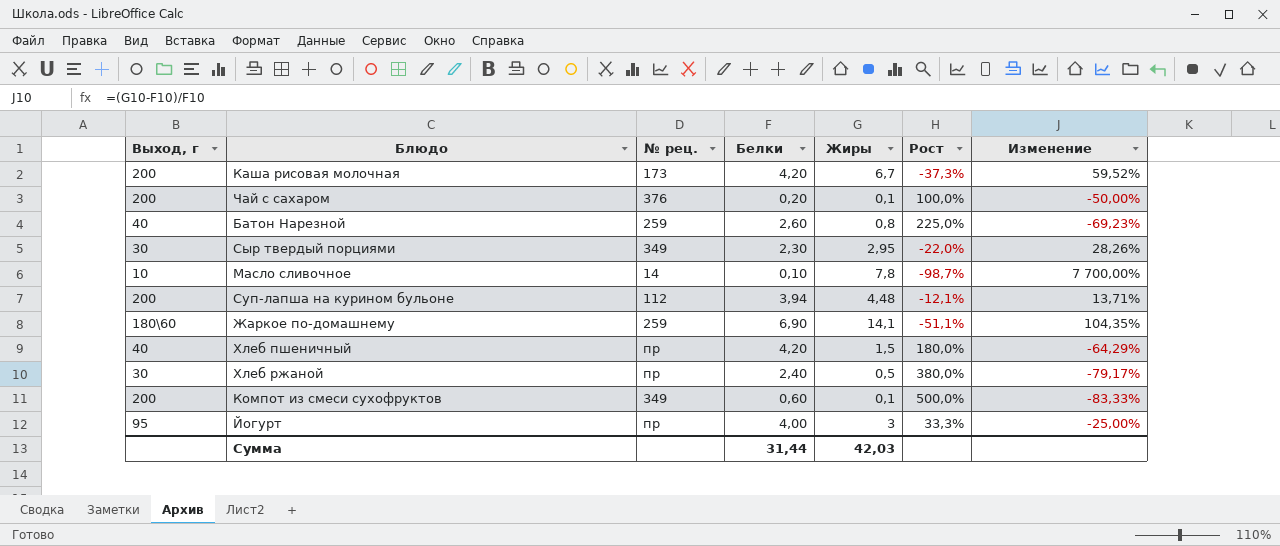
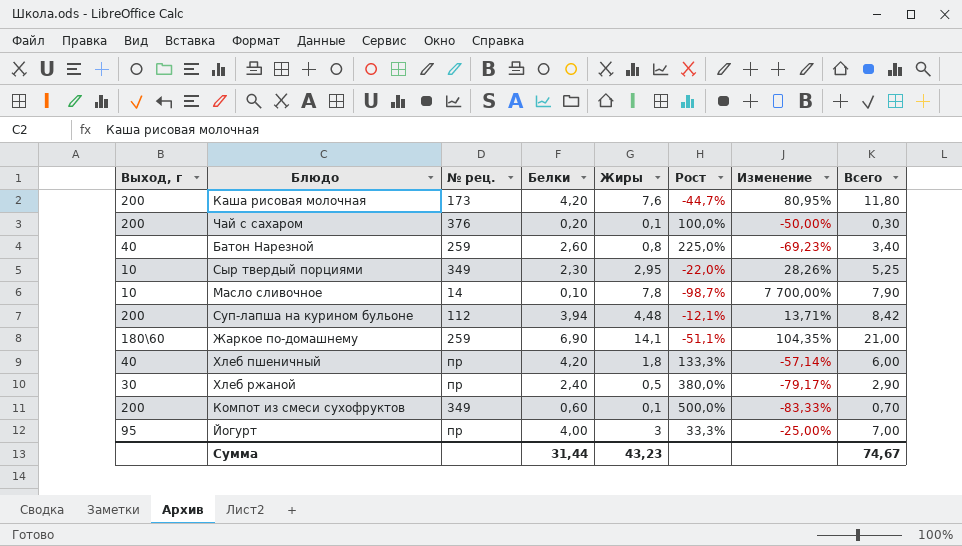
column Всего | formula: none -> [Белки] + [Жиры]
Каша рисовая молочная | Жиры: 6,7 -> 7,6
Каша рисовая молочная | Рост: -37,3% -> -44,7%
Каша рисовая молочная | Изменение: 59,52% -> 80,95%
Сыр твердый порциями | Выход, г: 30 -> 10
Хлеб пшеничный | Жиры: 1,5 -> 1,8
Хлеб пшеничный | Рост: 180,0% -> 133,3%
Хлеб пшеничный | Изменение: -64,29% -> -57,14%
Сумма | Жиры: 42,03 -> 43,23

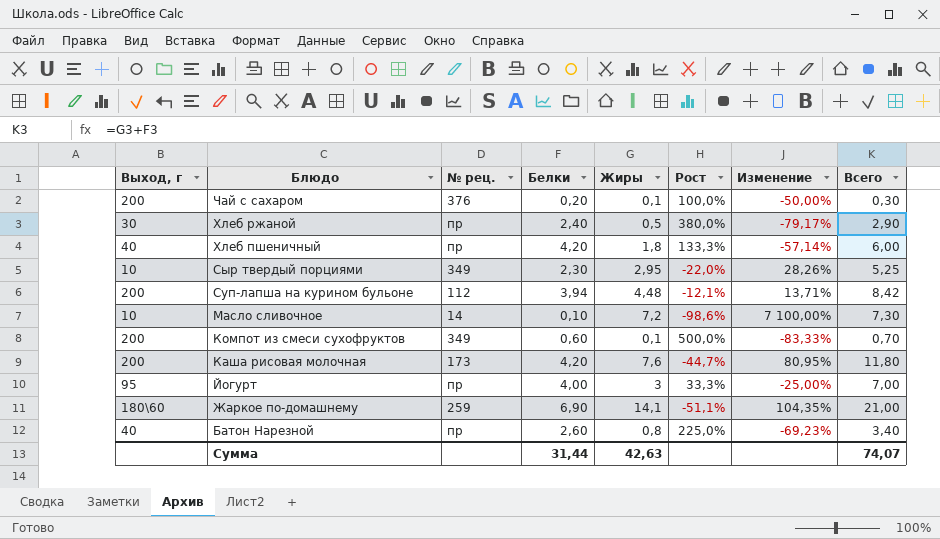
row order: none -> Блюдо descending
Масло сливочное | Жиры: 7,8 -> 7,2
Масло сливочное | Рост: -98,7% -> -98,6%
Масло сливочное | Изменение: 7 700,00% -> 7 100,00%
Масло сливочное | Всего: 7,90 -> 7,30
Батон Нарезной | № рец.: 259 -> пр
Сумма | Жиры: 43,23 -> 42,63
Сумма | Всего: 74,67 -> 74,07

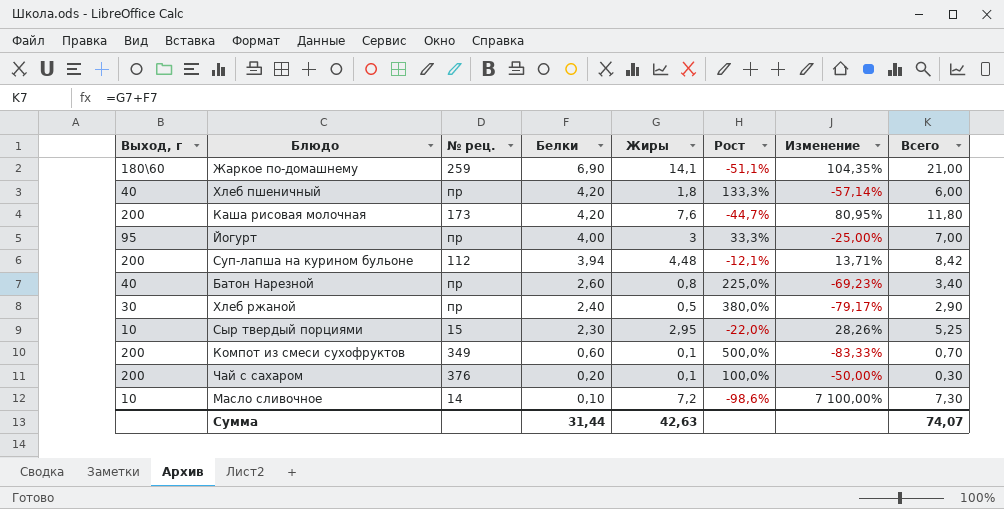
row order: Блюдо descending -> Белки descending
Сыр твердый порциями | № рец.: 349 -> 15

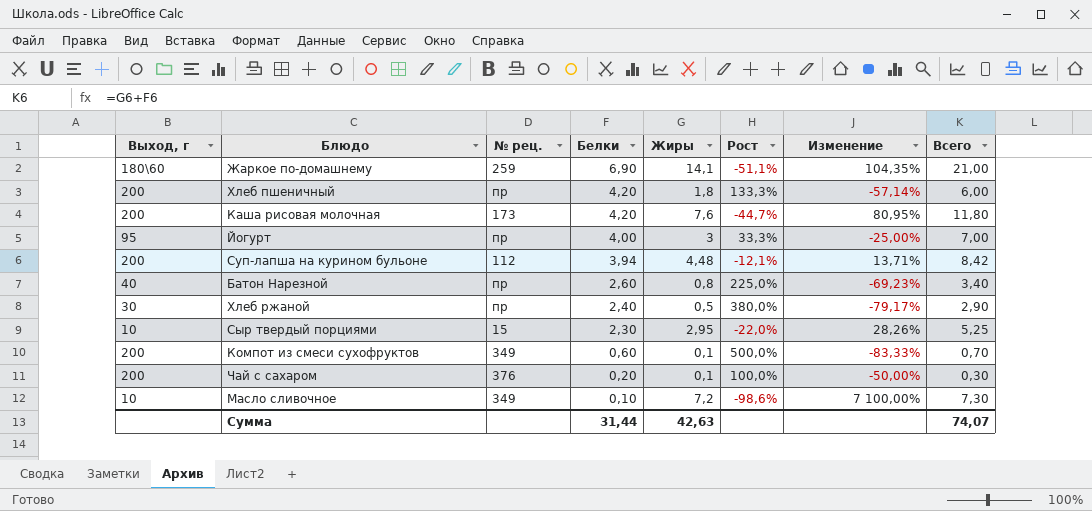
Хлеб пшеничный | Выход, г: 40 -> 200
Масло сливочное | № рец.: 14 -> 349

